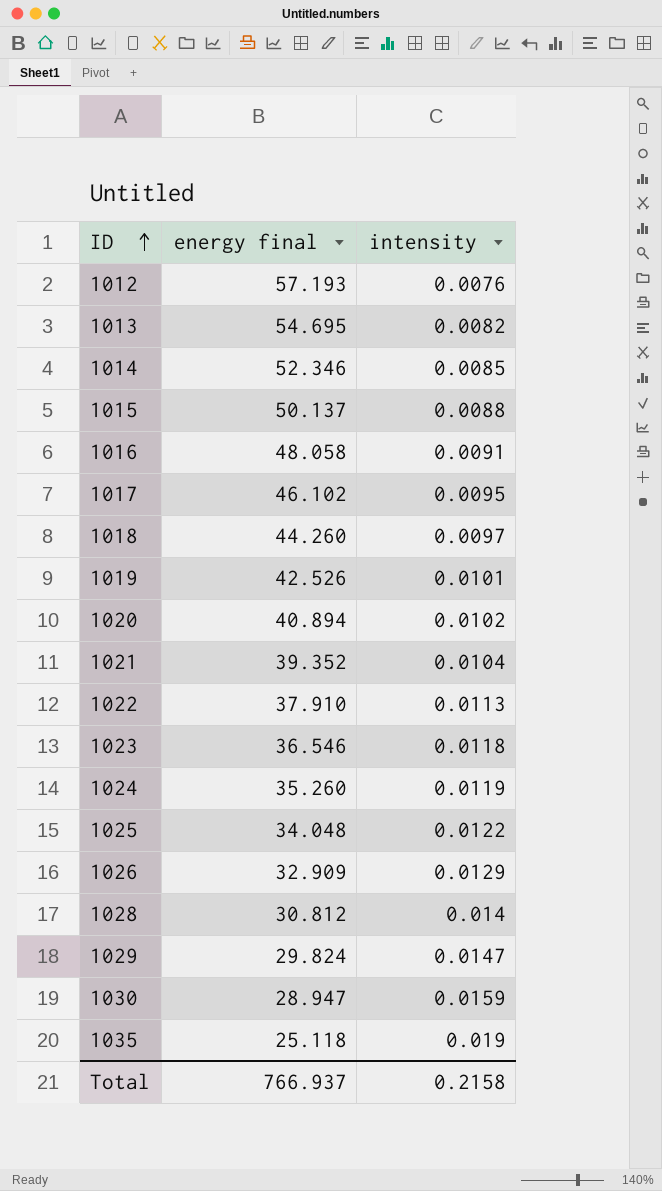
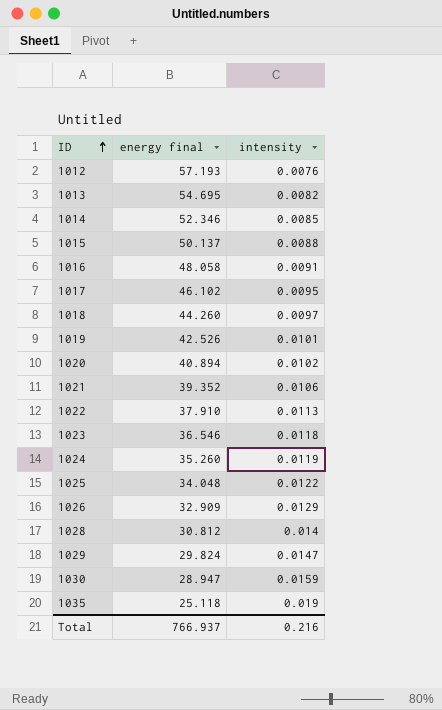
1021 | intensity: 0.0104 -> 0.0106
Total | intensity: 0.2158 -> 0.216

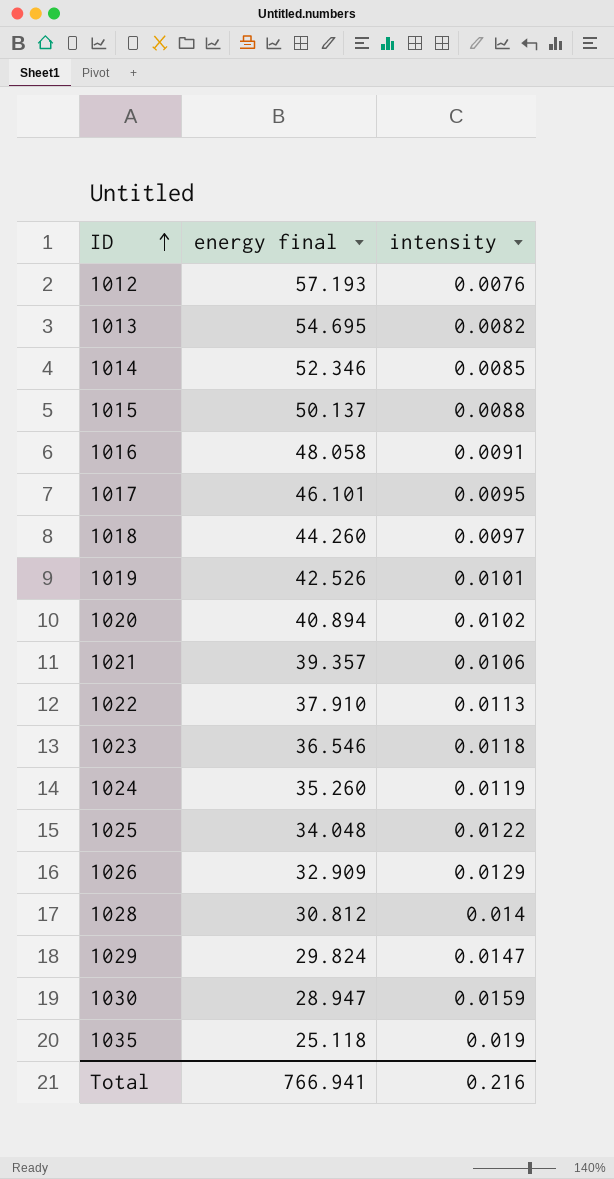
1017 | energy final: 46.102 -> 46.101
1021 | energy final: 39.352 -> 39.357
Total | energy final: 766.937 -> 766.941

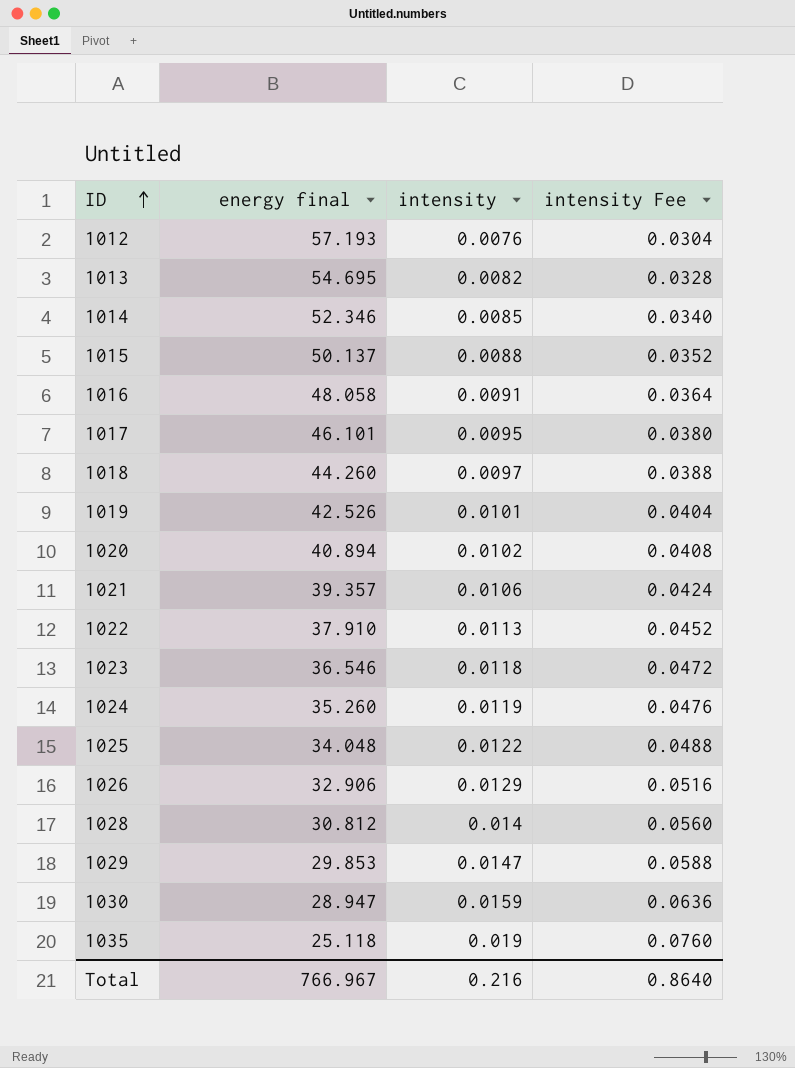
column intensity Fee | formula: none -> [intensity] * 4
1026 | energy final: 32.909 -> 32.906
1029 | energy final: 29.824 -> 29.853
Total | energy final: 766.941 -> 766.967

